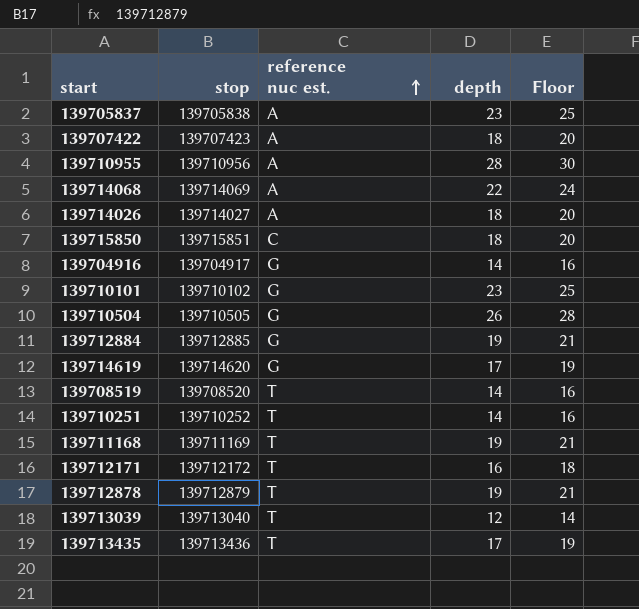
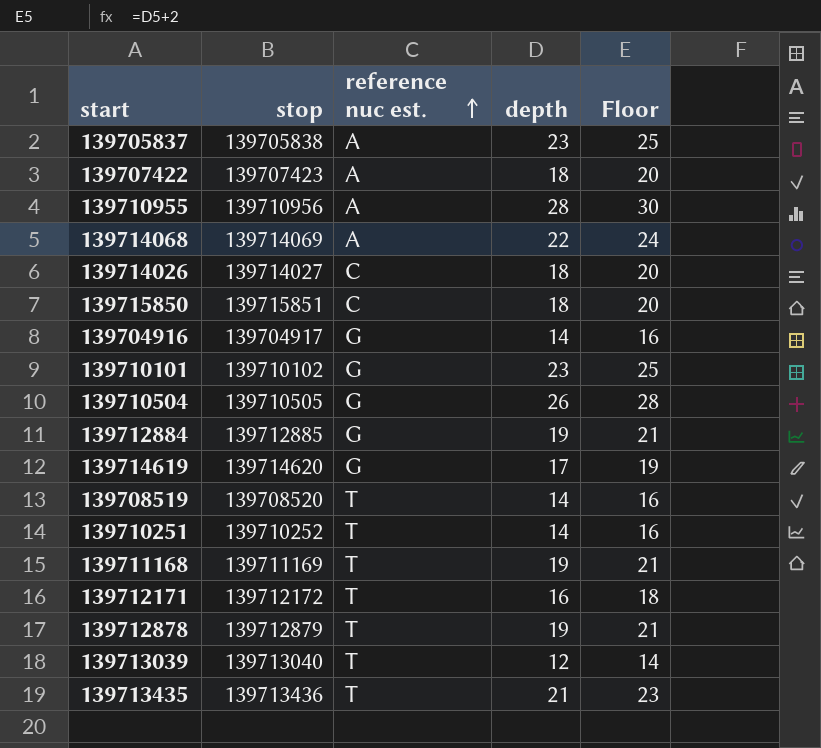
139714026 | reference nuc est.: A -> C
139713435 | depth: 17 -> 21
139713435 | Floor: 19 -> 23

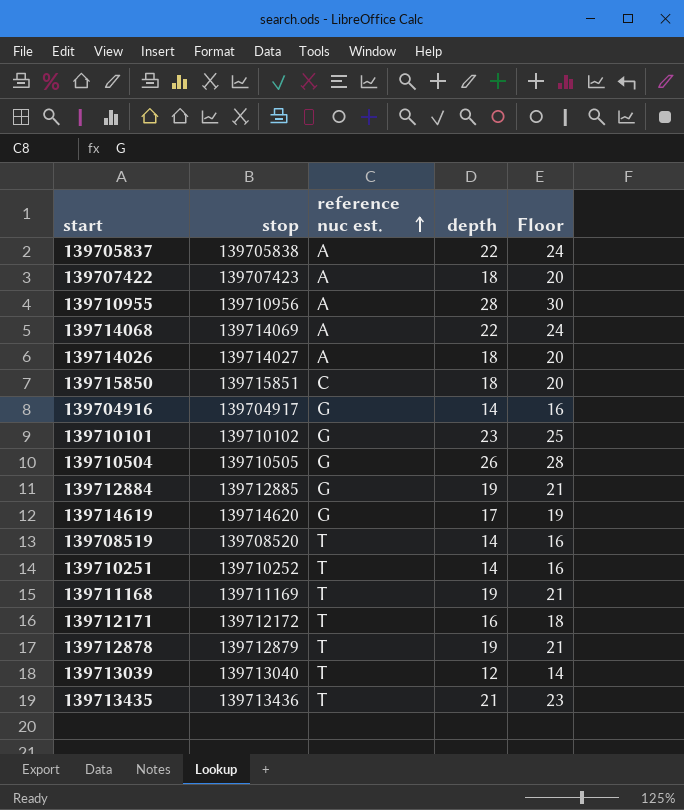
139705837 | depth: 23 -> 22
139705837 | Floor: 25 -> 24
139714026 | reference nuc est.: C -> A

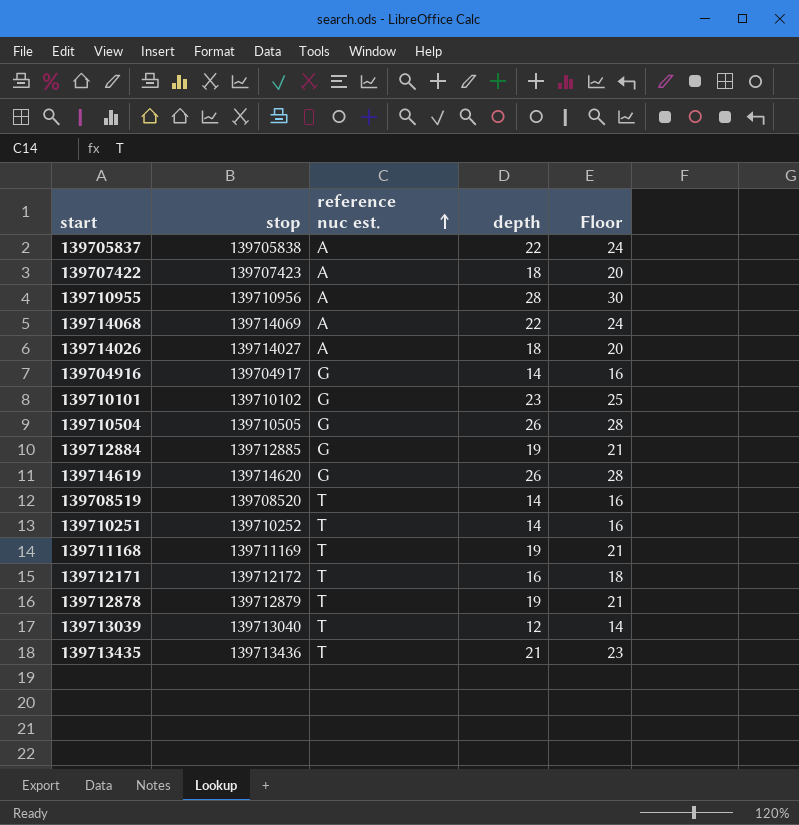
row 139715850: 139715851 | C | 18 | 20 -> none
139714619 | depth: 17 -> 26
139714619 | Floor: 19 -> 28

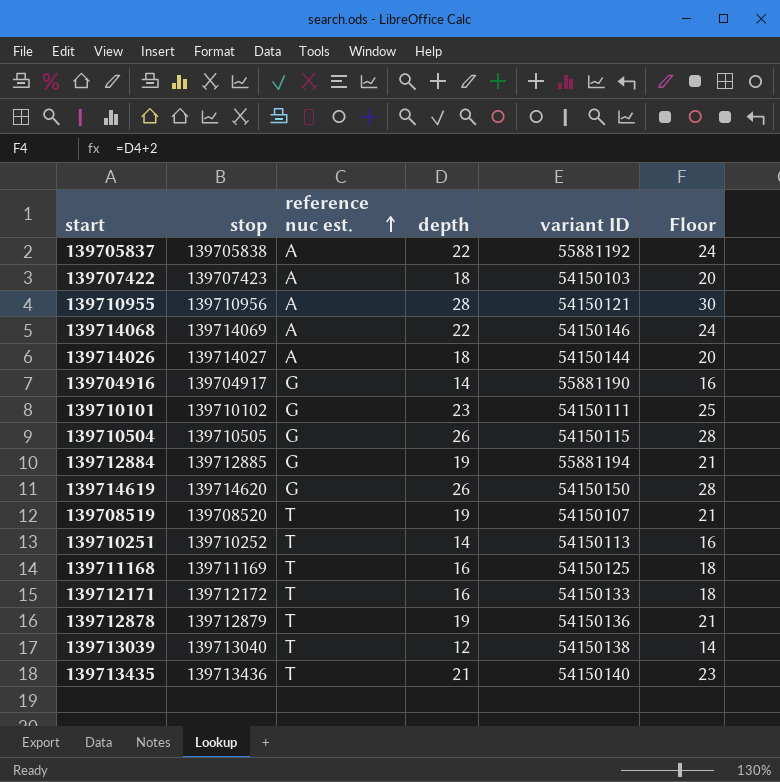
column variant ID | position: none -> 5
139708519 | depth: 14 -> 19
139708519 | Floor: 16 -> 21
139711168 | depth: 19 -> 16
139711168 | Floor: 21 -> 18

